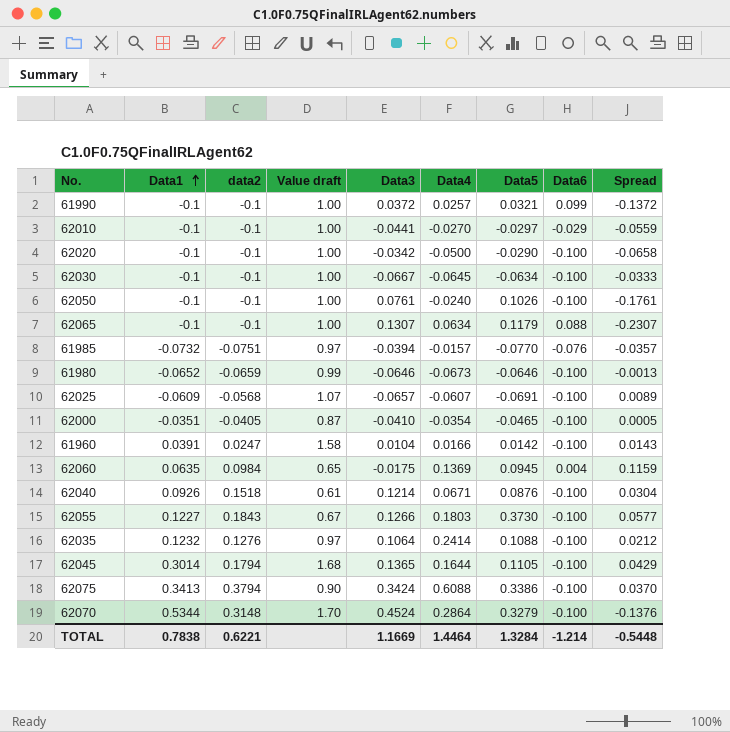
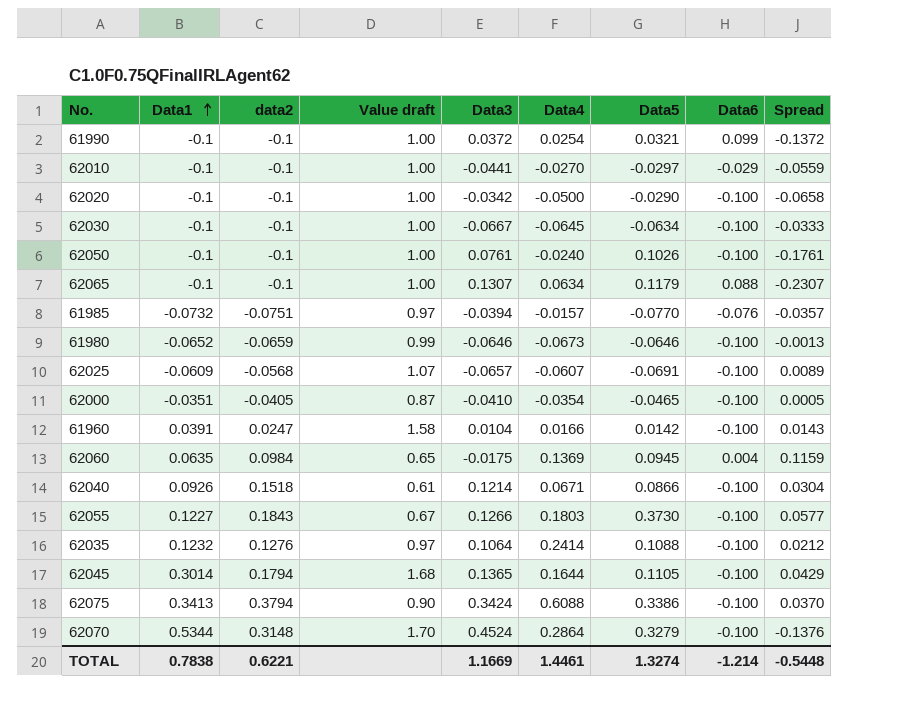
61990 | Data4: 0.0257 -> 0.0254
62040 | Data5: 0.0876 -> 0.0866
TOTAL | Data4: 1.4464 -> 1.4461
TOTAL | Data5: 1.3284 -> 1.3274

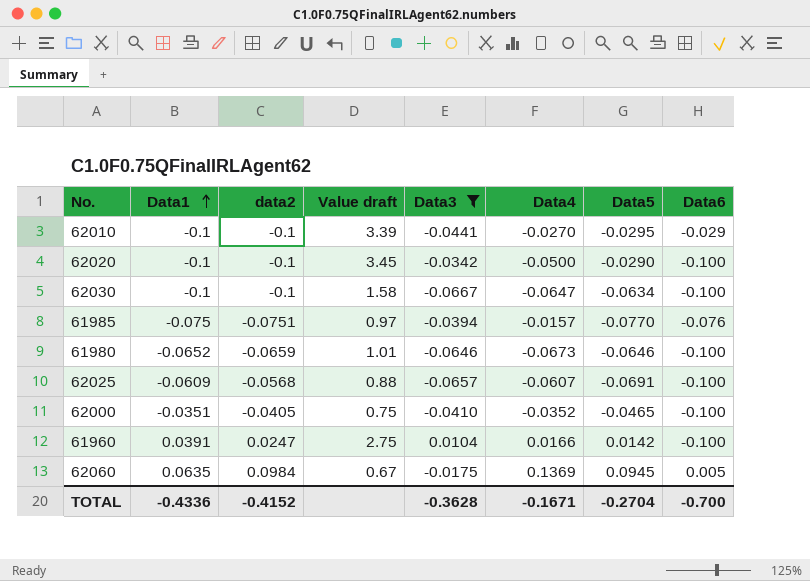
filter: none -> Data3 <= 0.0104
column Spread | formula: [data2] - [Data3] -> none
column Value draft | formula: [Data1] / [data2] -> [Data1] / [Data5]
62010 | Data5: -0.0297 -> -0.0295
62030 | Data4: -0.0645 -> -0.0647
61985 | Data1: -0.0732 -> -0.075
62000 | Data4: -0.0354 -> -0.0352
62060 | Data6: 0.004 -> 0.005
TOTAL | Data1: 0.7838 -> -0.4336
TOTAL | data2: 0.6221 -> -0.4152
TOTAL | Data3: 1.1669 -> -0.3628
TOTAL | Data4: 1.4461 -> -0.1671
TOTAL | Data5: 1.3274 -> -0.2704
TOTAL | Data6: -1.214 -> -0.700

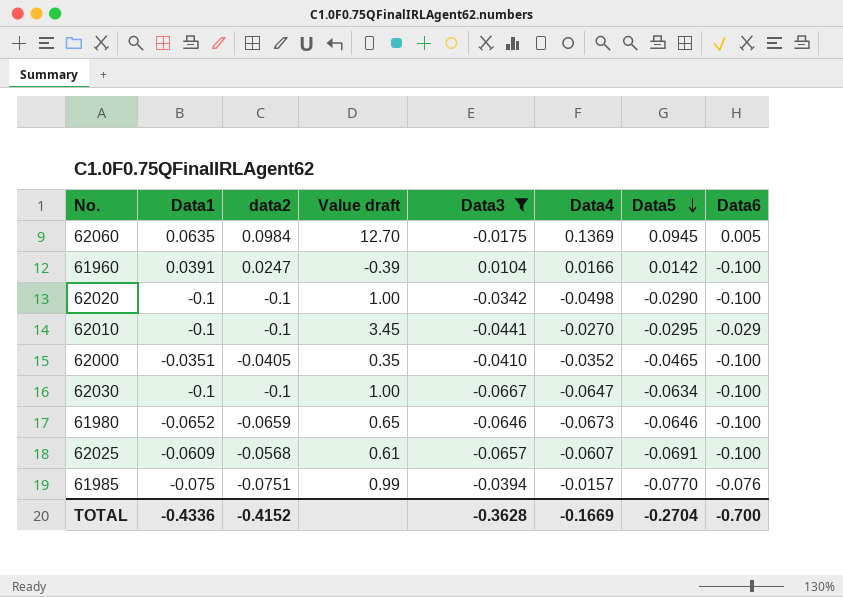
row order: Data1 ascending -> Data5 descending
column Value draft | formula: [Data1] / [Data5] -> [Data1] / [Data6]
62020 | Data4: -0.0500 -> -0.0498
TOTAL | Data4: -0.1671 -> -0.1669

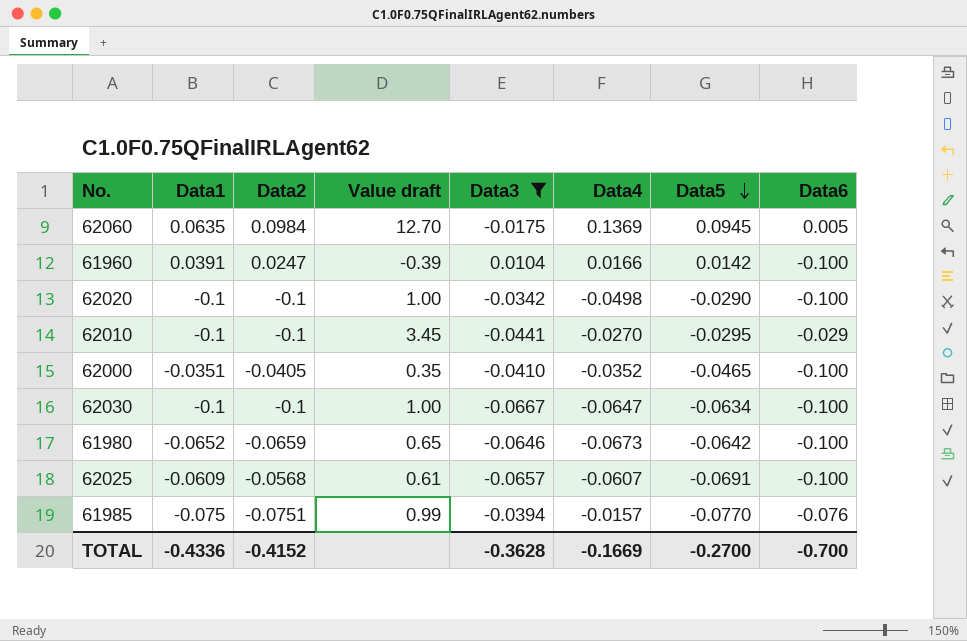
column name: data2 -> Data2
61980 | Data5: -0.0646 -> -0.0642
TOTAL | Data5: -0.2704 -> -0.2700

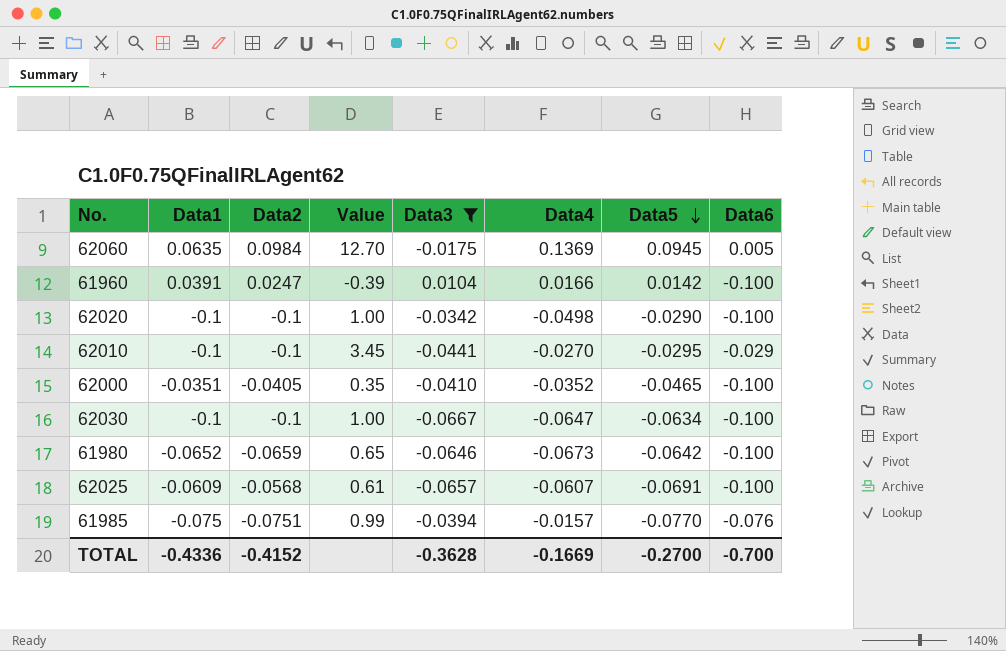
column name: Value draft -> Value

